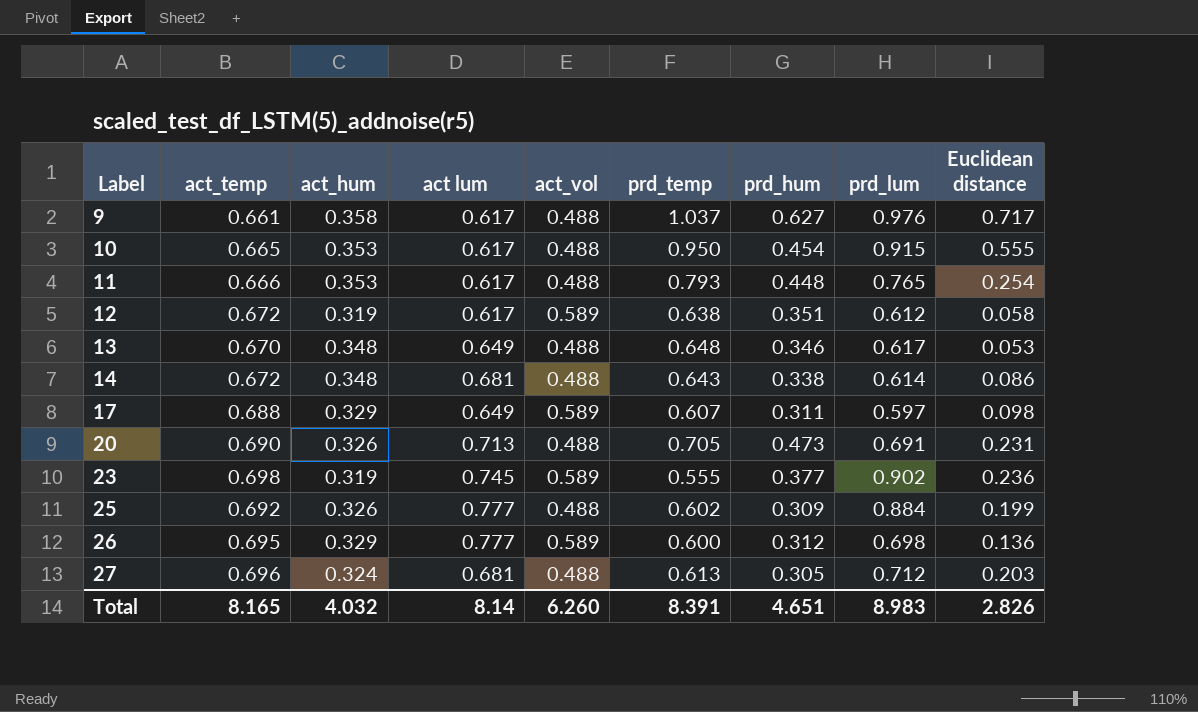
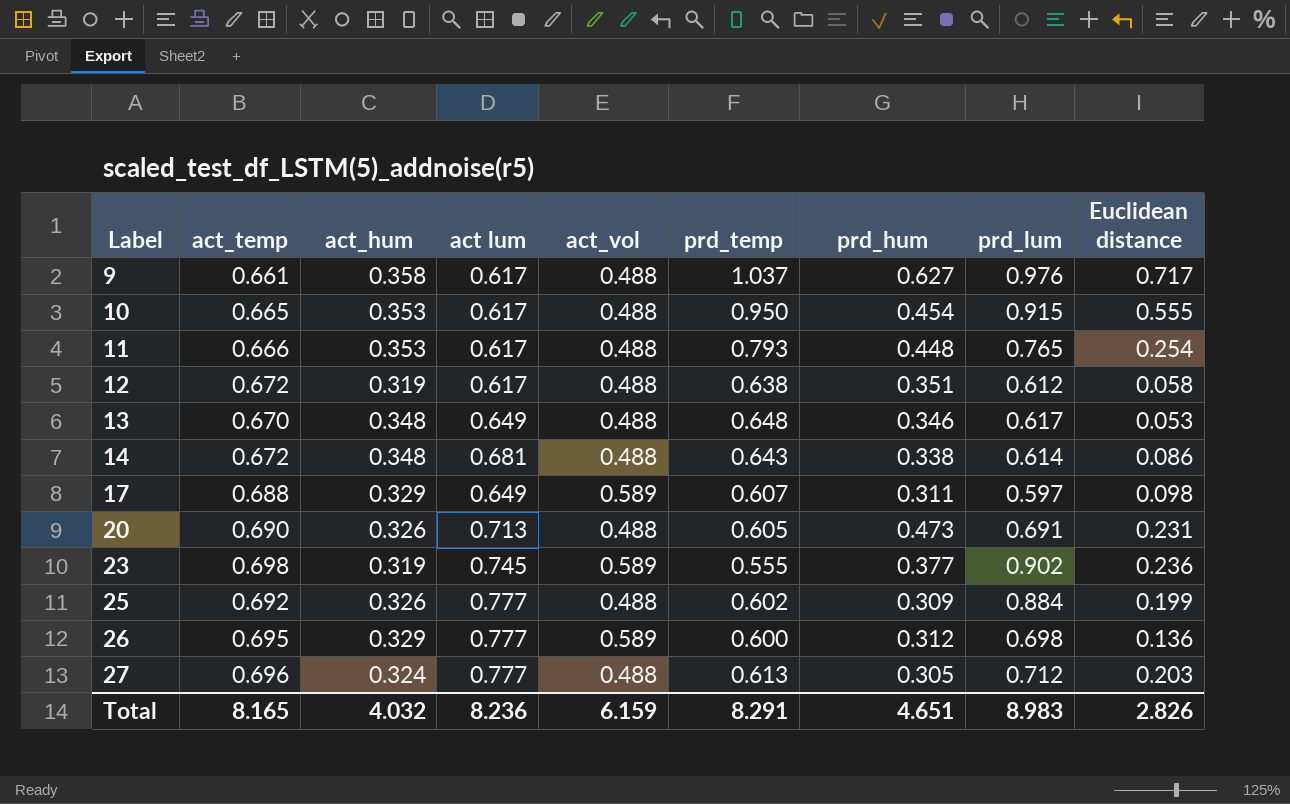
12 | act_vol: 0.589 -> 0.488
20 | prd_temp: 0.705 -> 0.605
27 | act lum: 0.681 -> 0.777
Total | act lum: 8.14 -> 8.236
Total | act_vol: 6.260 -> 6.159
Total | prd_temp: 8.391 -> 8.291

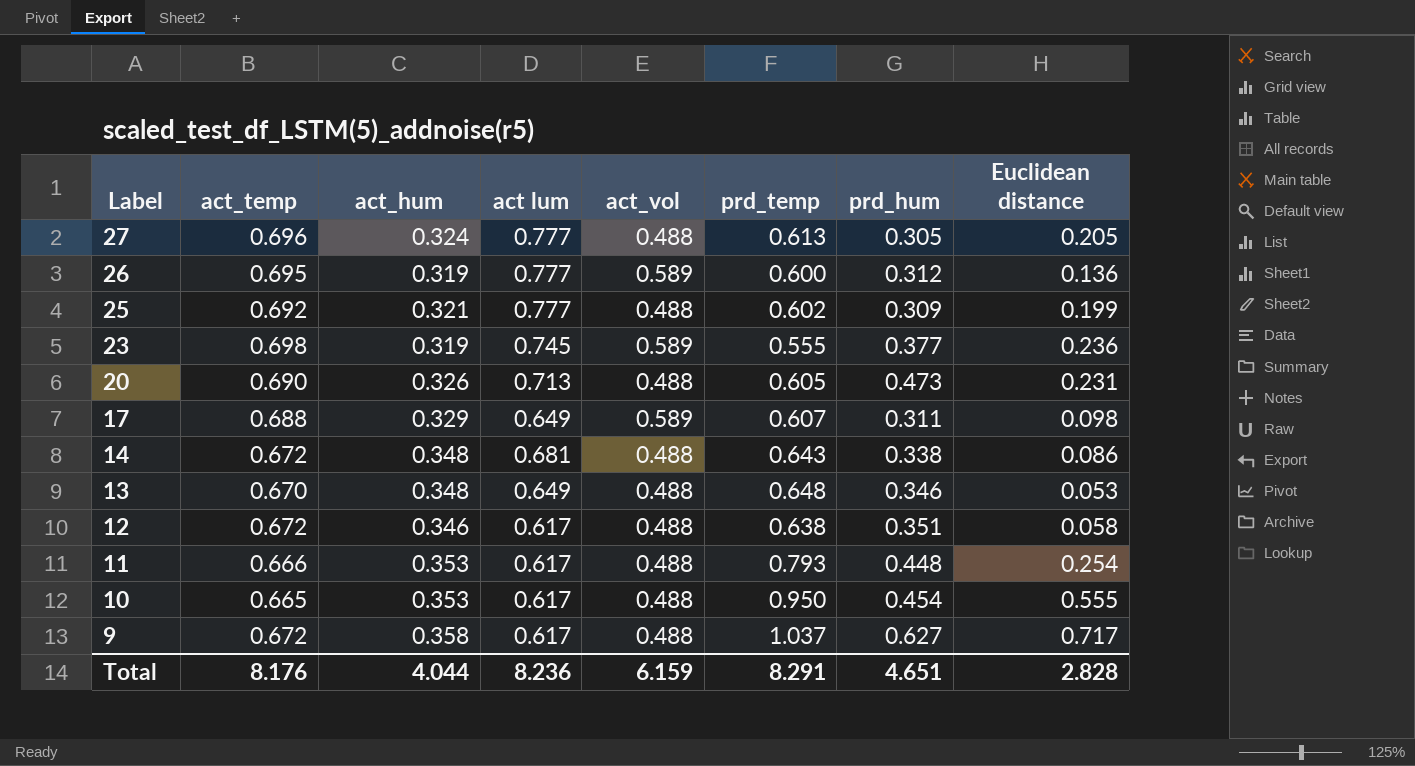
row order: Label ascending -> Label descending
column prd_lum | position: 8 -> none
27 | Euclidean distance: 0.203 -> 0.205
26 | act_hum: 0.329 -> 0.319
25 | act_hum: 0.326 -> 0.321
12 | act_hum: 0.319 -> 0.346
9 | act_temp: 0.661 -> 0.672
Total | act_temp: 8.165 -> 8.176
Total | act_hum: 4.032 -> 4.044
Total | Euclidean distance: 2.826 -> 2.828

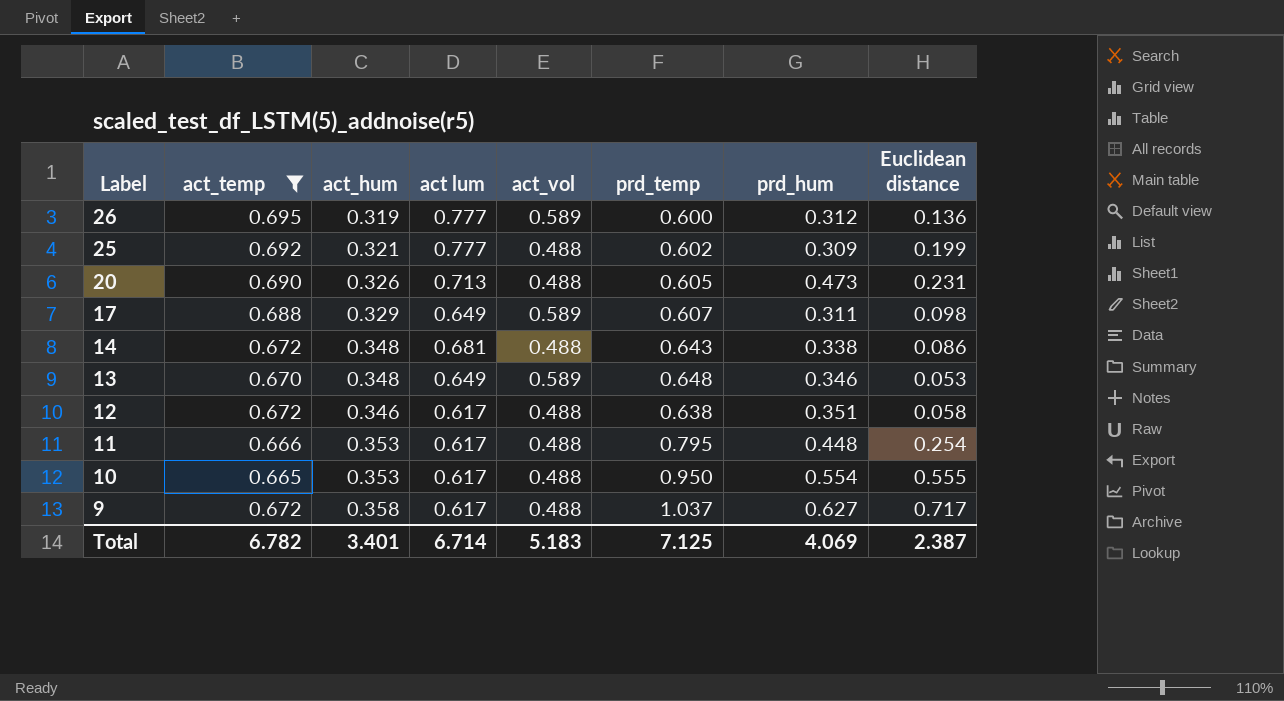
filter: none -> act_temp <= 0.695
13 | act_vol: 0.488 -> 0.589
11 | prd_temp: 0.793 -> 0.795
10 | prd_hum: 0.454 -> 0.554
Total | act_temp: 8.176 -> 6.782
Total | act_hum: 4.044 -> 3.401
Total | act lum: 8.236 -> 6.714
Total | act_vol: 6.159 -> 5.183
Total | prd_temp: 8.291 -> 7.125
Total | prd_hum: 4.651 -> 4.069
Total | Euclidean distance: 2.828 -> 2.387

